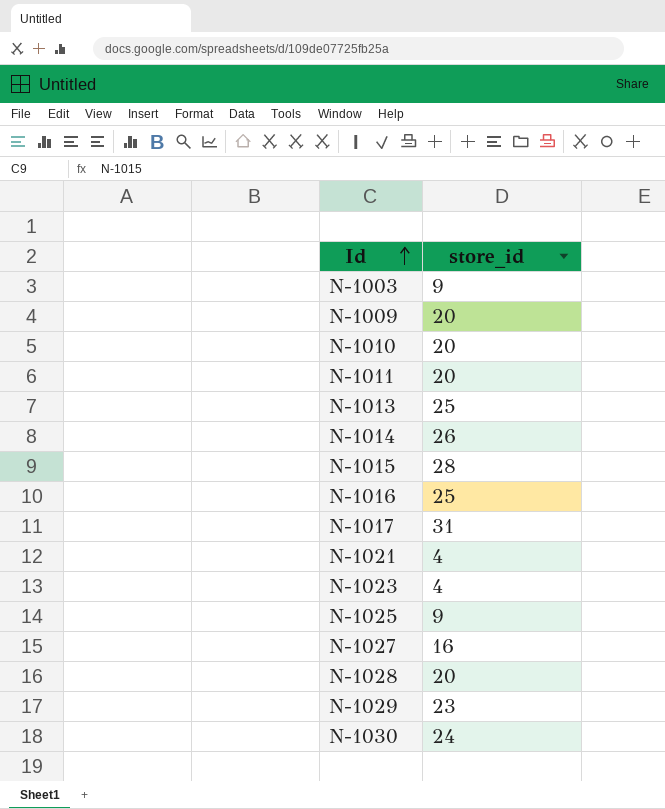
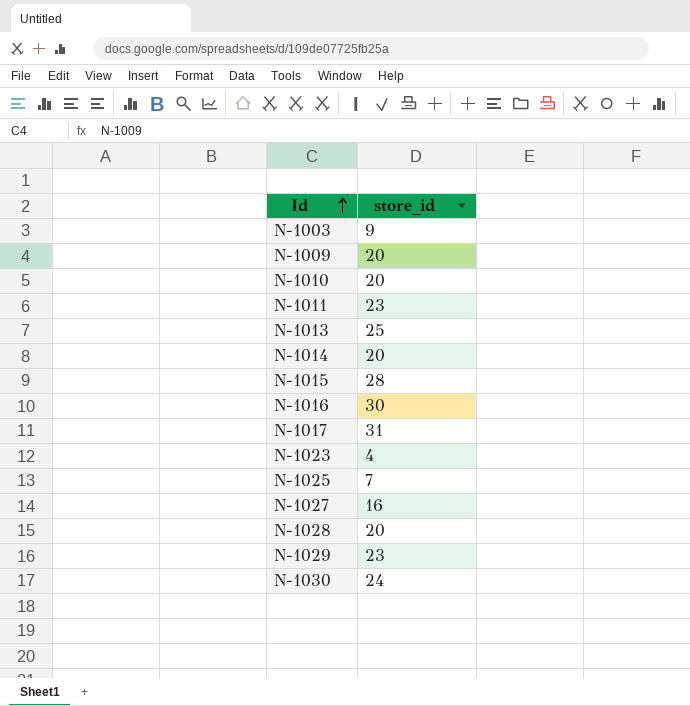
row N-1021: 4 -> none
N-1011 | store_id: 20 -> 23
N-1014 | store_id: 26 -> 20
N-1016 | store_id: 25 -> 30
N-1025 | store_id: 9 -> 7

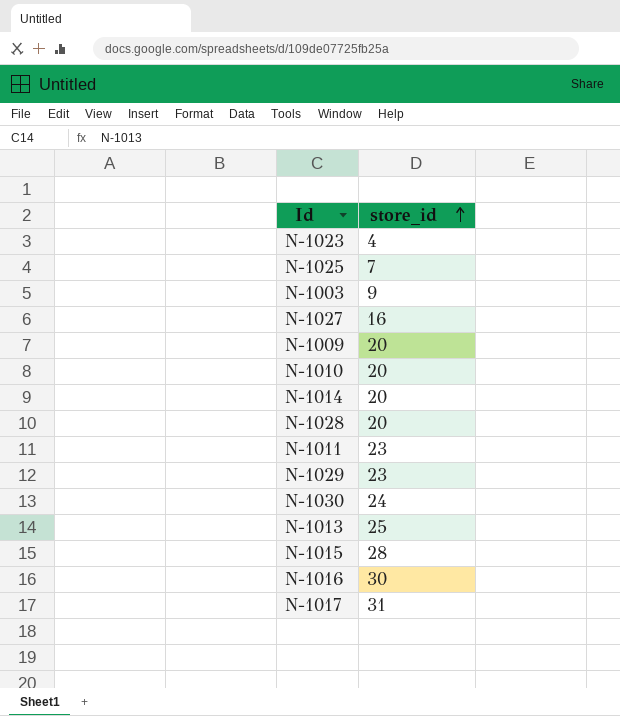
row order: Id ascending -> store_id ascending

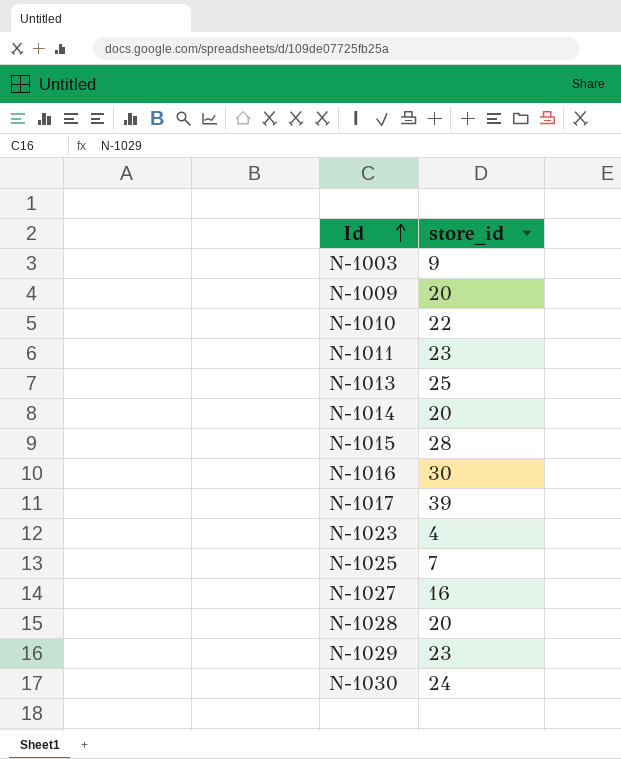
row order: store_id ascending -> Id ascending
N-1010 | store_id: 20 -> 22
N-1017 | store_id: 31 -> 39

